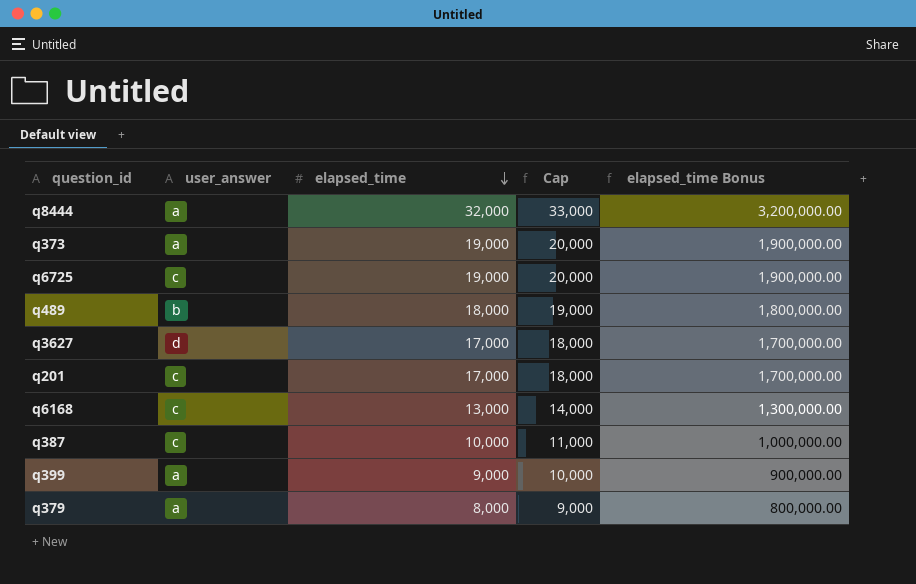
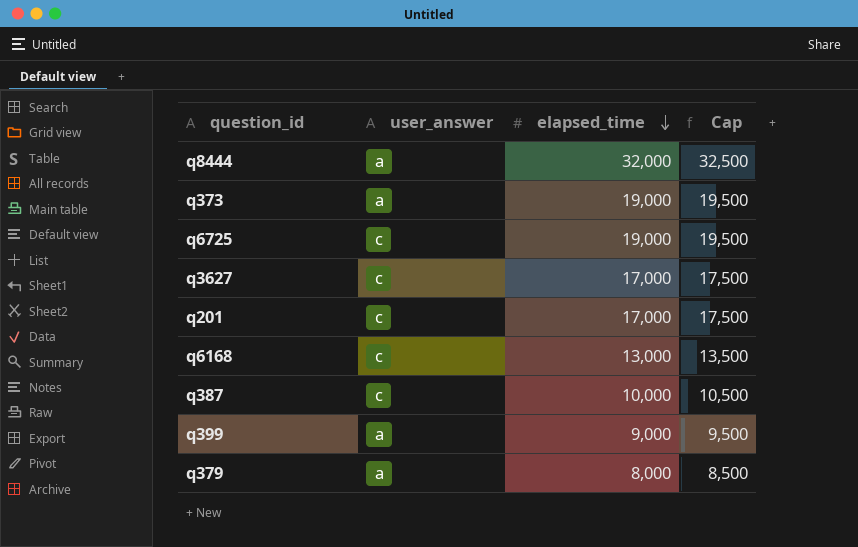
column elapsed_time Bonus | formula: [elapsed_time] * 100 -> none
column Cap | formula: [elapsed_time] + 1000 -> [elapsed_time] + 500
row q489: b | 18,000 | 19,000 | 1,800,000.00 -> none
q3627 | user_answer: d -> c

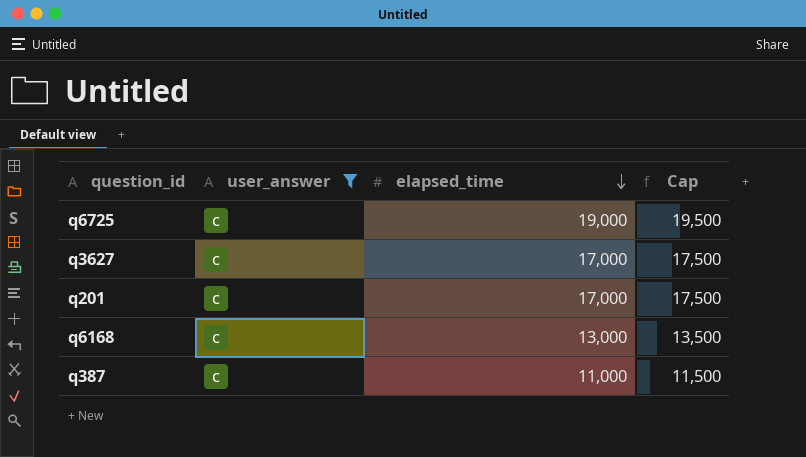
filter: none -> user_answer = c
q387 | elapsed_time: 10,000 -> 11,000
q387 | Cap: 10,500 -> 11,500

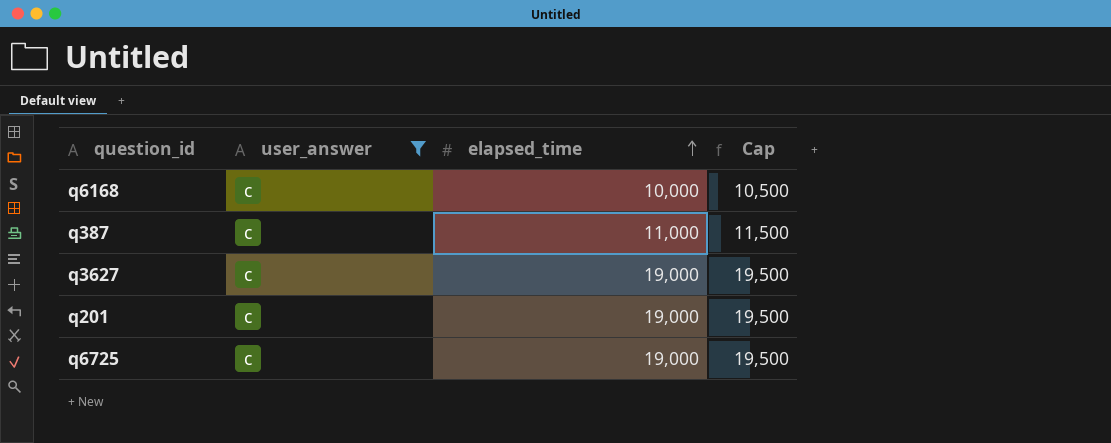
row order: elapsed_time descending -> elapsed_time ascending
q6168 | elapsed_time: 13,000 -> 10,000
q6168 | Cap: 13,500 -> 10,500
q3627 | elapsed_time: 17,000 -> 19,000
q3627 | Cap: 17,500 -> 19,500
q201 | elapsed_time: 17,000 -> 19,000
q201 | Cap: 17,500 -> 19,500

